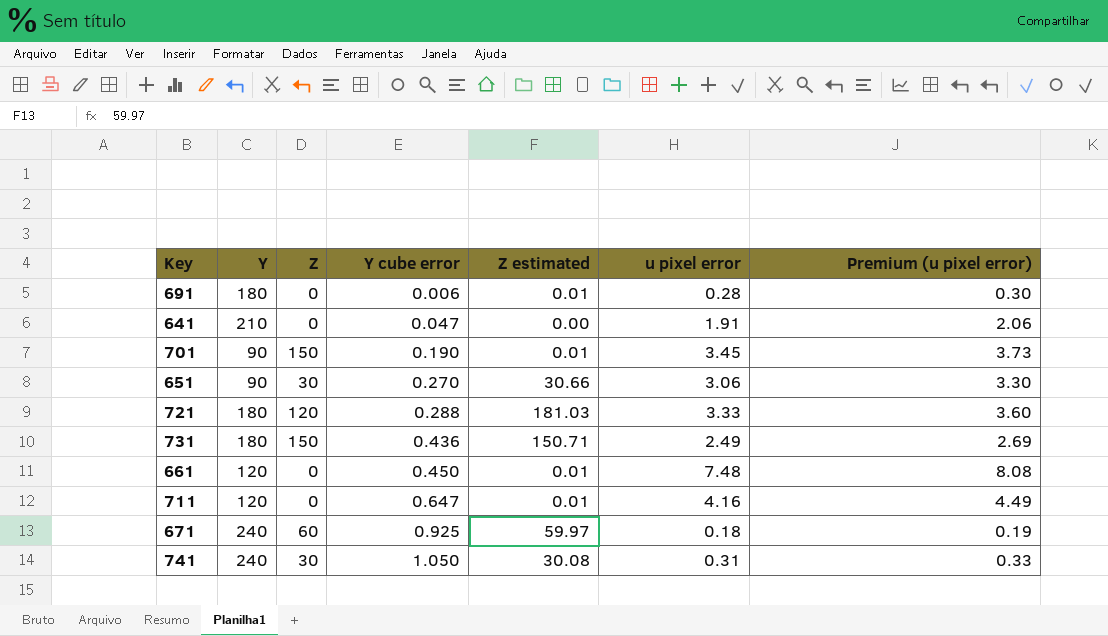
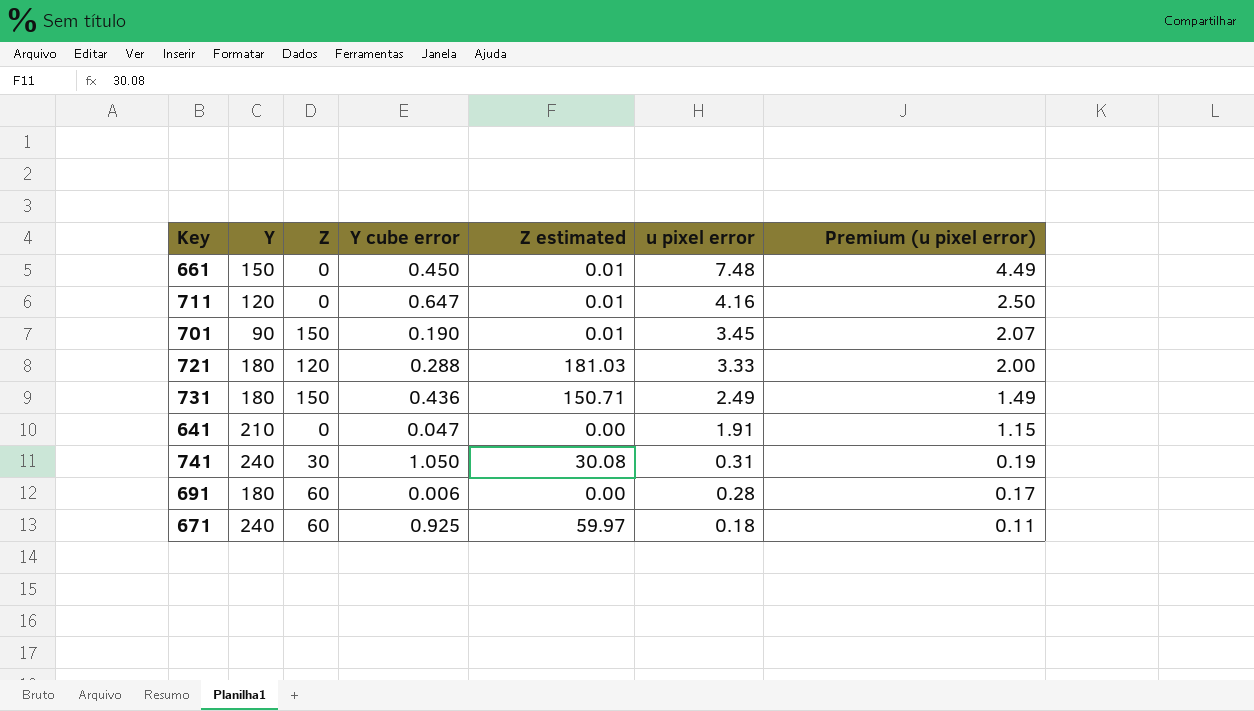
row order: Y cube error ascending -> u pixel error descending
column Premium (u pixel error) | formula: [u pixel error] * 1.08 -> [u pixel error] * 0.6
row 651: 90 | 30 | 0.270 | 30.66 | 3.06 | 3.30 -> none
661 | Y: 120 -> 150
691 | Z: 0 -> 60
691 | Z estimated: 0.01 -> 0.00

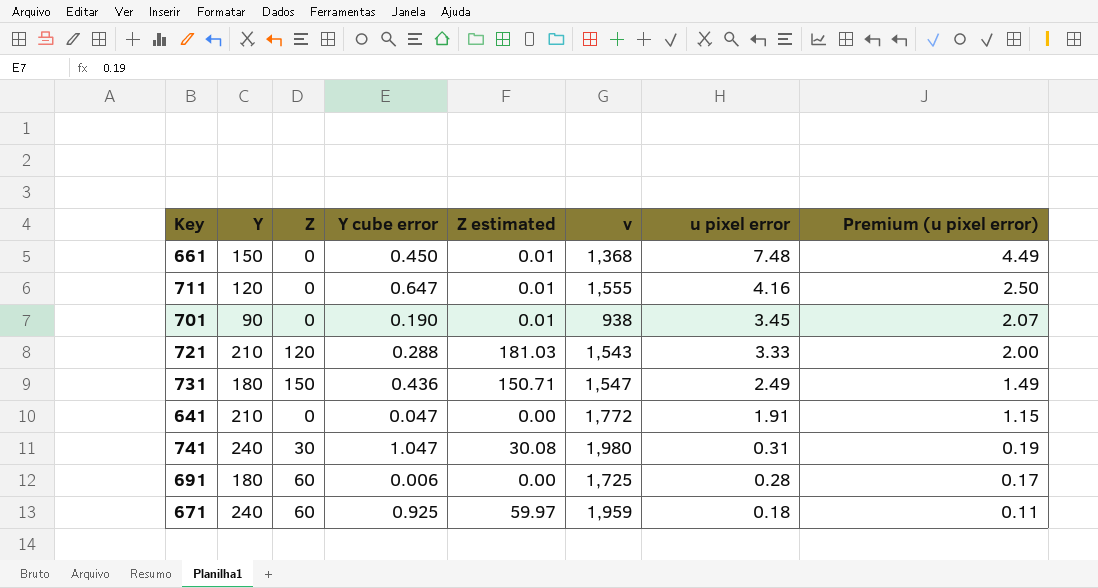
column v | position: none -> 6
701 | Z: 150 -> 0
721 | Y: 180 -> 210
741 | Y cube error: 1.050 -> 1.047

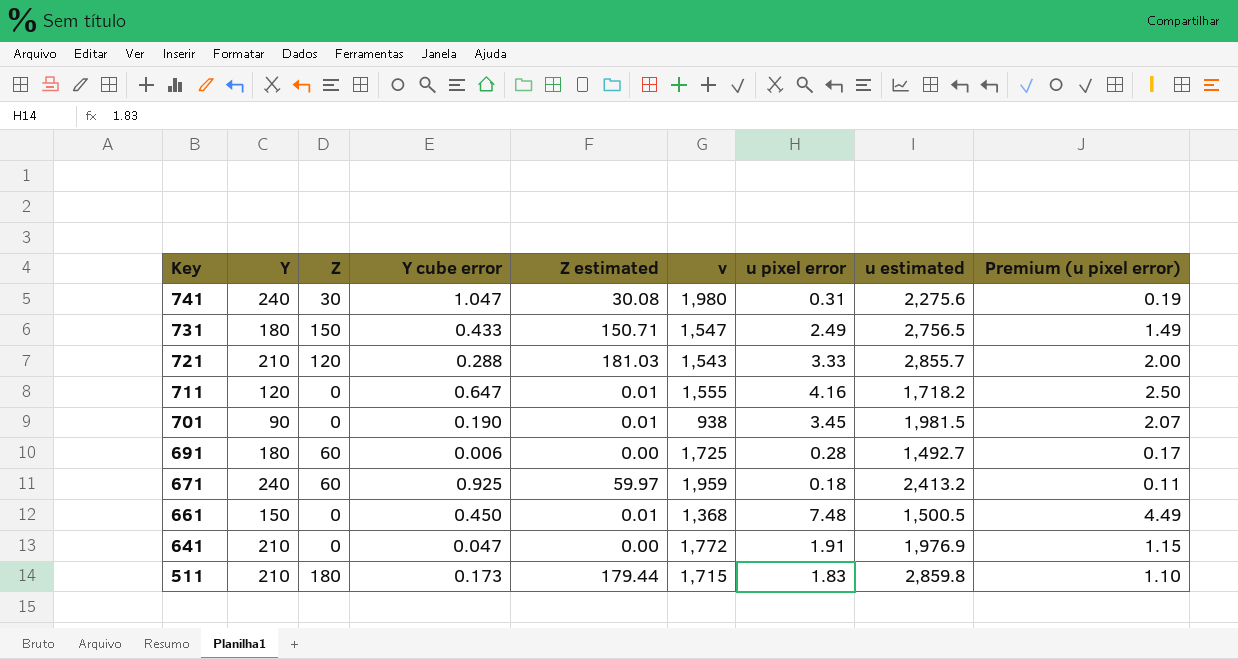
row order: u pixel error descending -> Key descending
column u estimated | position: none -> 8
731 | Y cube error: 0.436 -> 0.433
row 511: none -> 210 | 180 | 0.173 | 179.44 | 1,715 | 1.83 | 2,859.8 | 1.10

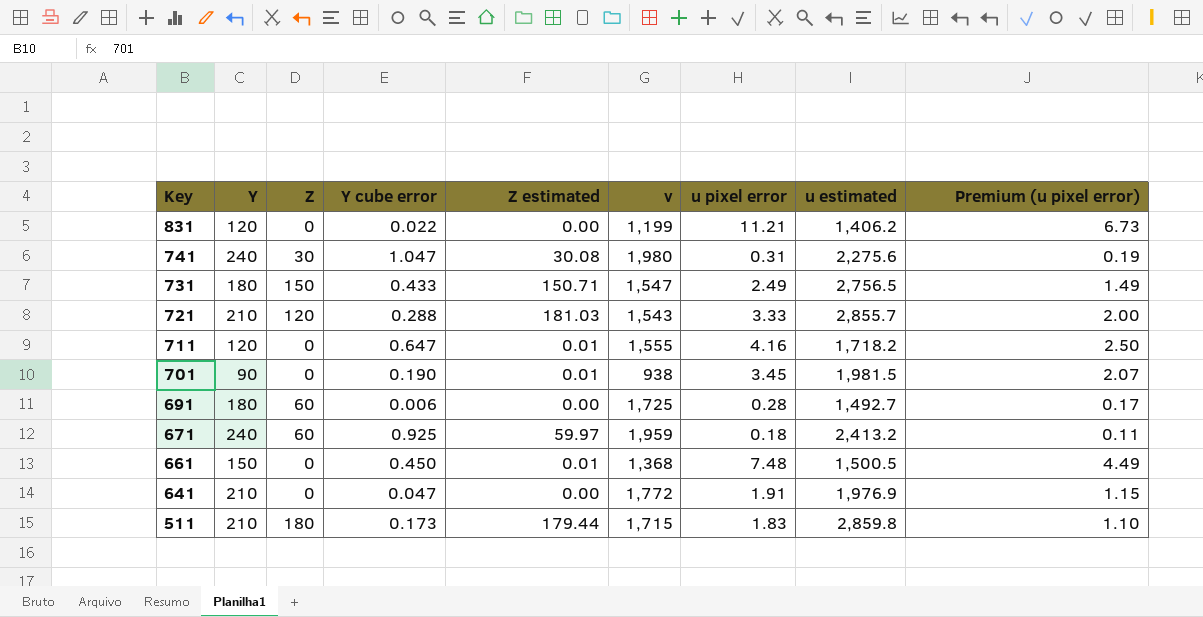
row 831: none -> 120 | 0 | 0.022 | 0.00 | 1,199 | 11.21 | 1,406.2 | 6.73

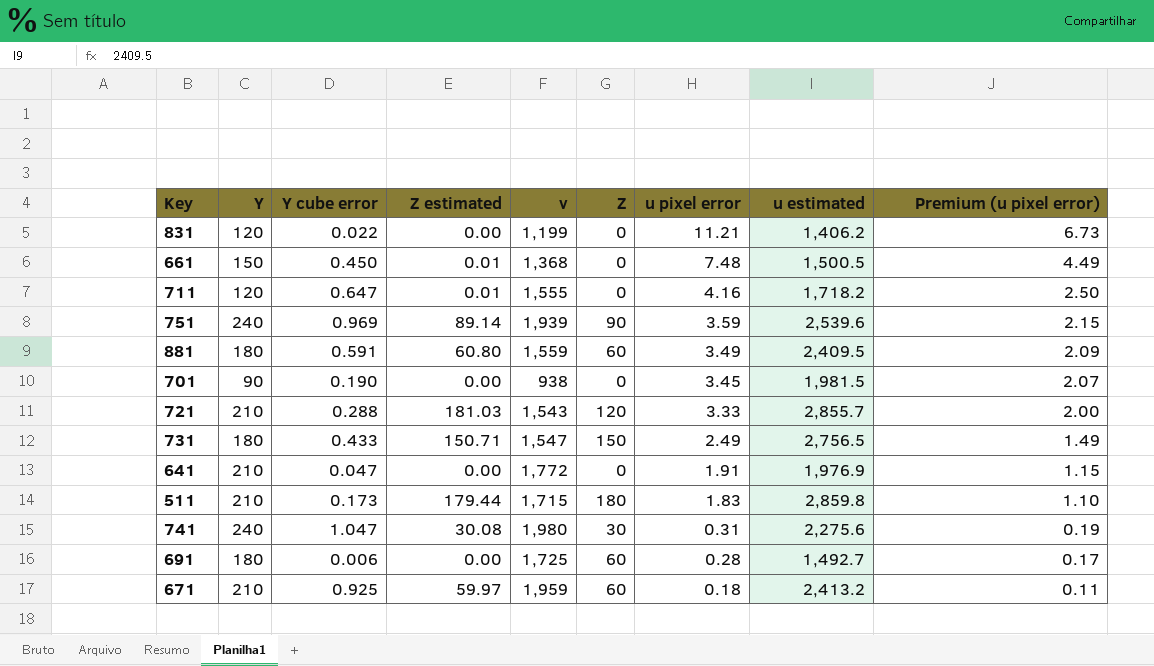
row order: Key descending -> u pixel error descending
column Z | position: 3 -> 6
row 751: none -> 240 | 0.969 | 89.14 | 1,939 | 90 | 3.59 | 2,539.6 | 2.15
row 881: none -> 180 | 0.591 | 60.80 | 1,559 | 60 | 3.49 | 2,409.5 | 2.09
701 | Z estimated: 0.01 -> 0.00
671 | Y: 240 -> 210

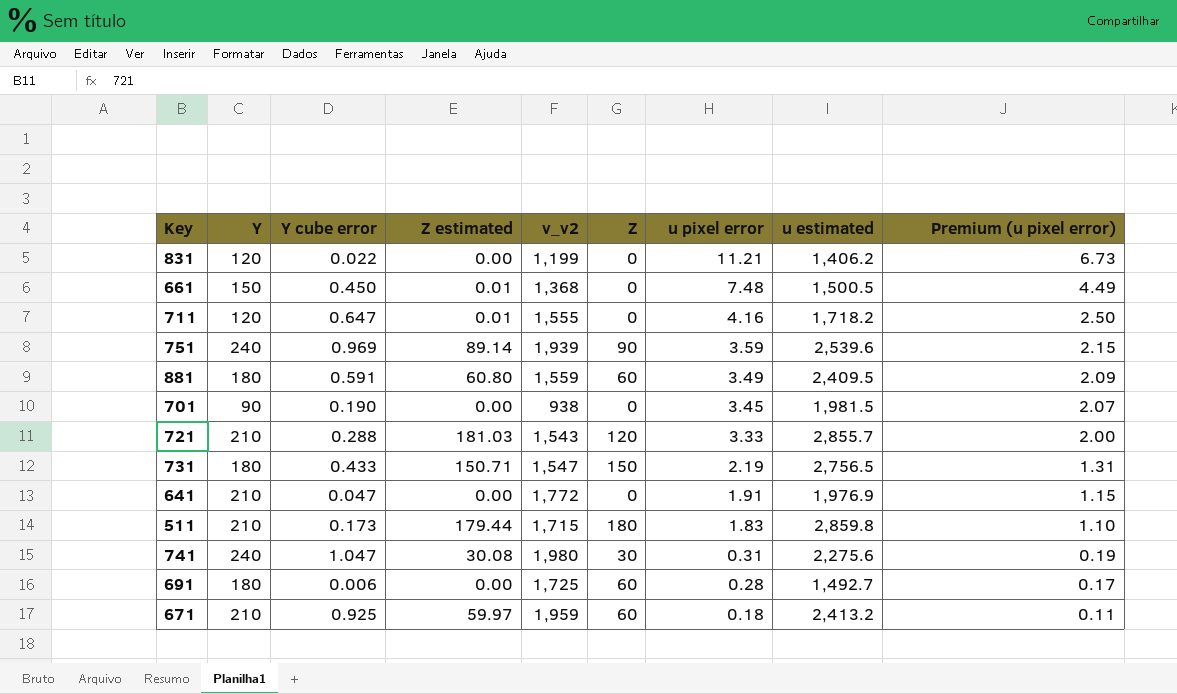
column name: v -> v_v2
731 | u pixel error: 2.49 -> 2.19
731 | Premium (u pixel error): 1.49 -> 1.31

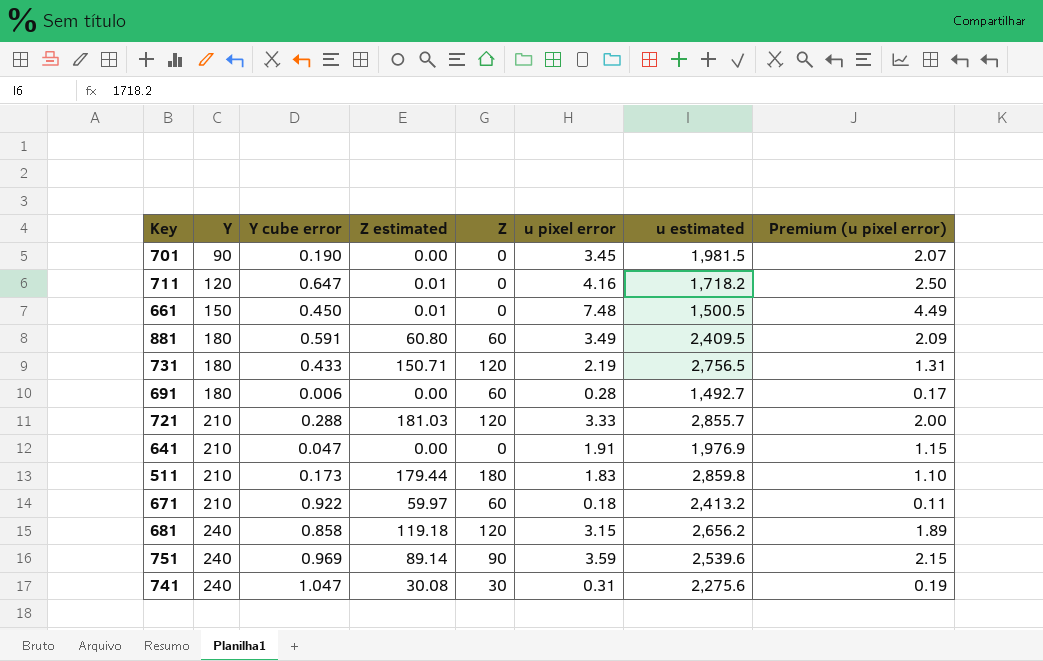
row order: u pixel error descending -> Y ascending
column v_v2 | position: 5 -> none
row 831: 120 | 0.022 | 0.00 | 1,199 | 0 | 11.21 | 1,406.2 | 6.73 -> none
731 | Z: 150 -> 120
671 | Y cube error: 0.925 -> 0.922
row 681: none -> 240 | 0.858 | 119.18 | 120 | 3.15 | 2,656.2 | 1.89

